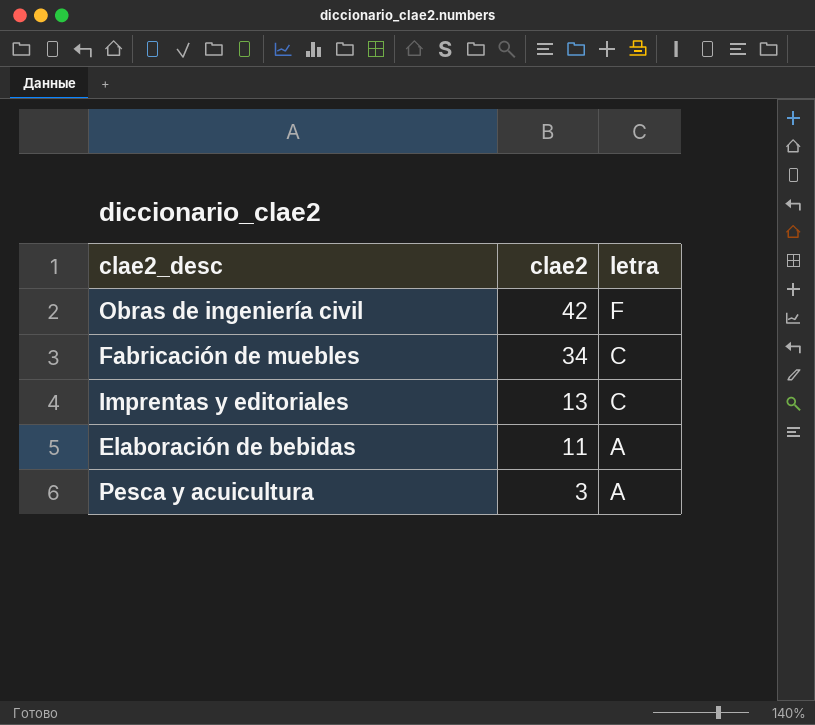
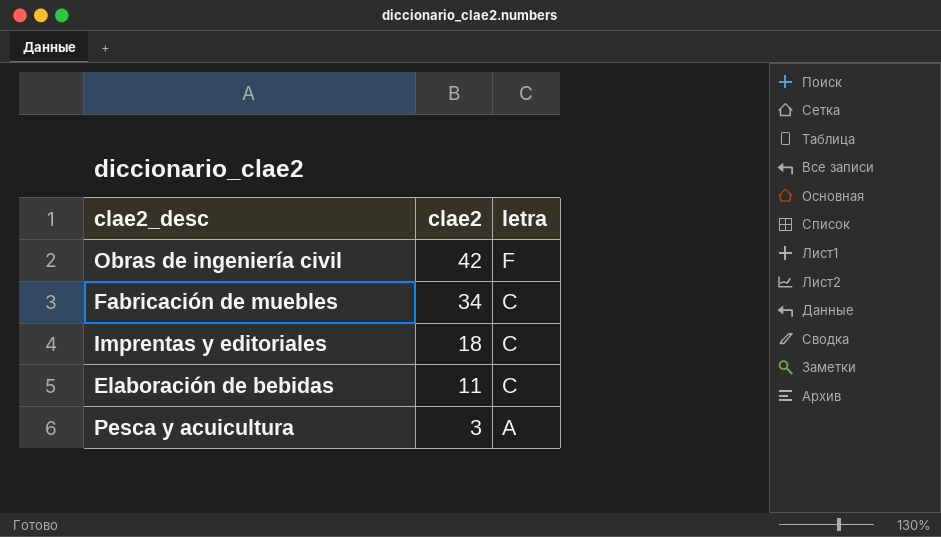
Imprentas y editoriales | clae2: 13 -> 18
Elaboración de bebidas | letra: A -> C

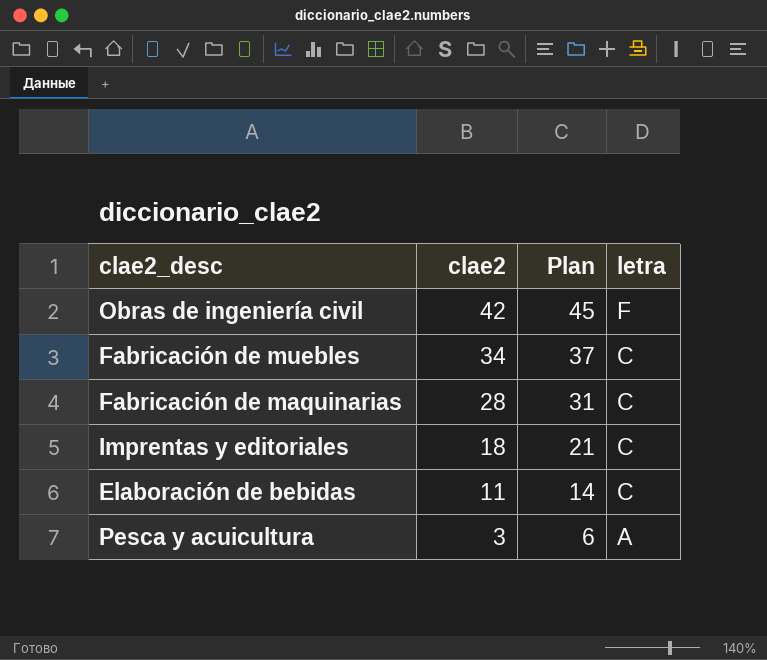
column Plan | formula: none -> [clae2] + 3
row Fabricación de maquinarias: none -> 28 | 31 | C

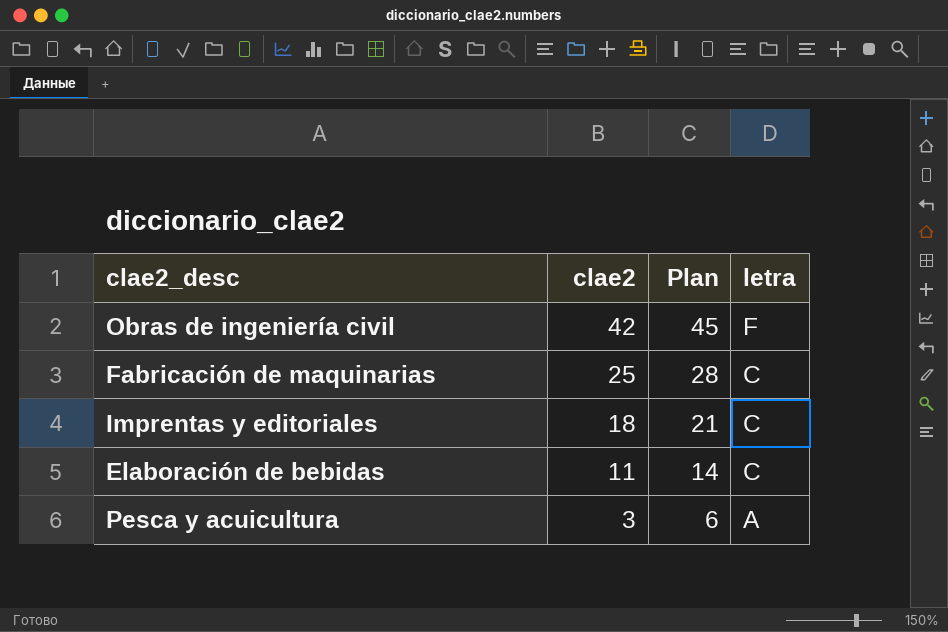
row Fabricación de muebles: 34 | 37 | C -> none
Fabricación de maquinarias | clae2: 28 -> 25
Fabricación de maquinarias | Plan: 31 -> 28

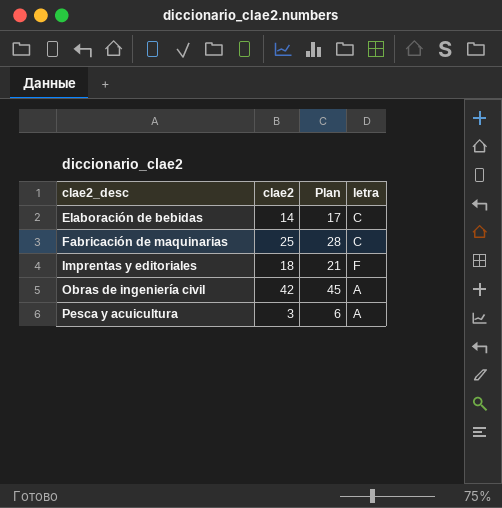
row order: clae2 descending -> clae2_desc ascending
Elaboración de bebidas | clae2: 11 -> 14
Elaboración de bebidas | Plan: 14 -> 17
Imprentas y editoriales | letra: C -> F
Obras de ingeniería civil | letra: F -> A

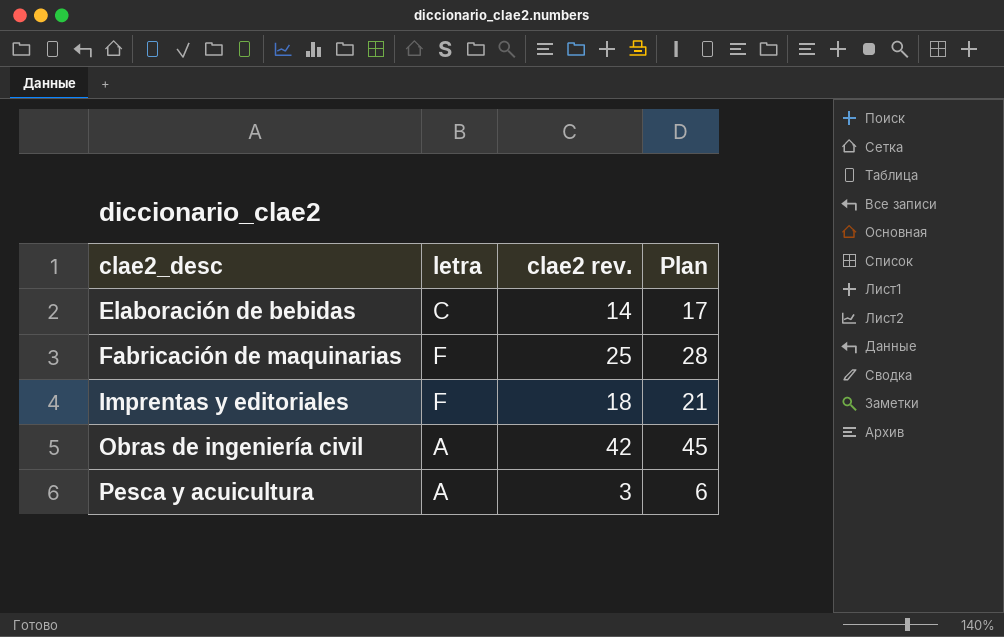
column letra | position: 4 -> 2
column name: clae2 -> clae2 rev.
Fabricación de maquinarias | letra: C -> F

